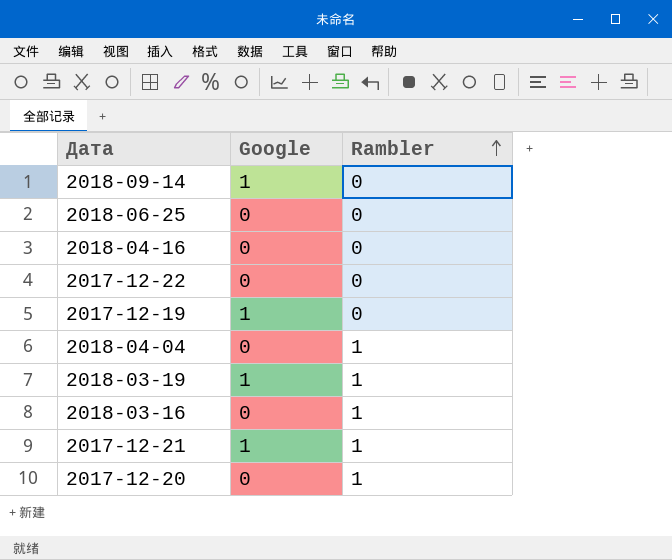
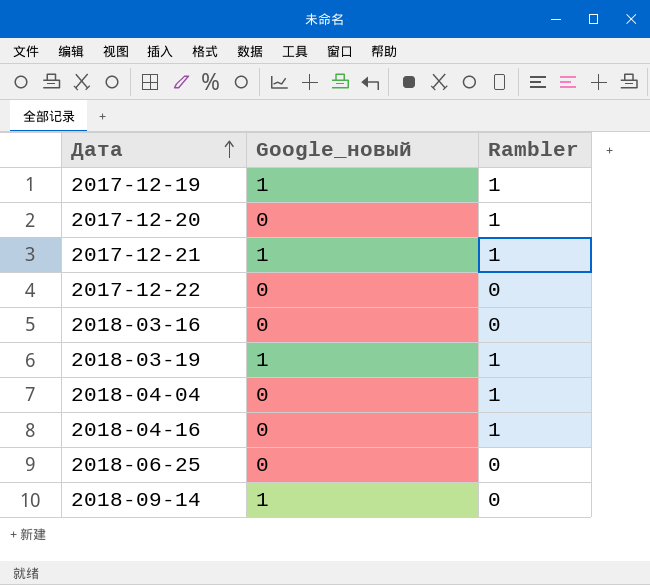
row order: Rambler ascending -> Дата ascending
column name: Google -> Google_новый
2017-12-19 | Rambler: 0 -> 1
2018-03-16 | Rambler: 1 -> 0
2018-04-16 | Rambler: 0 -> 1

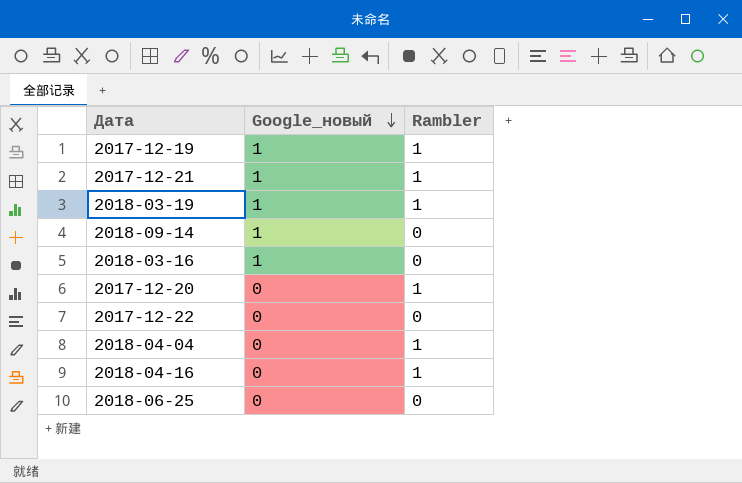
row order: Дата ascending -> Google_новый descending
2018-03-16 | Google_новый: 0 -> 1

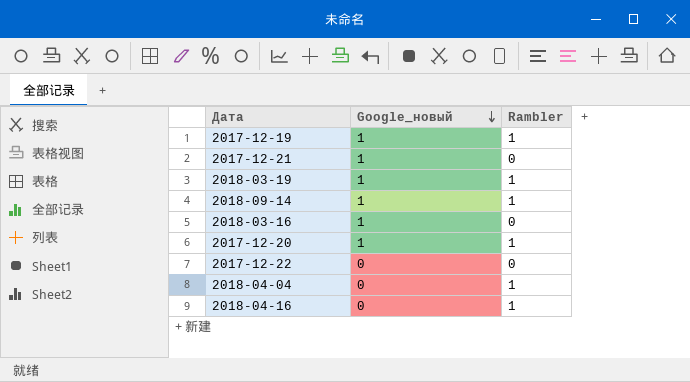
row 2018-06-25: 0 | 0 -> none
2017-12-21 | Rambler: 1 -> 0
2018-09-14 | Rambler: 0 -> 1
2017-12-20 | Google_новый: 0 -> 1

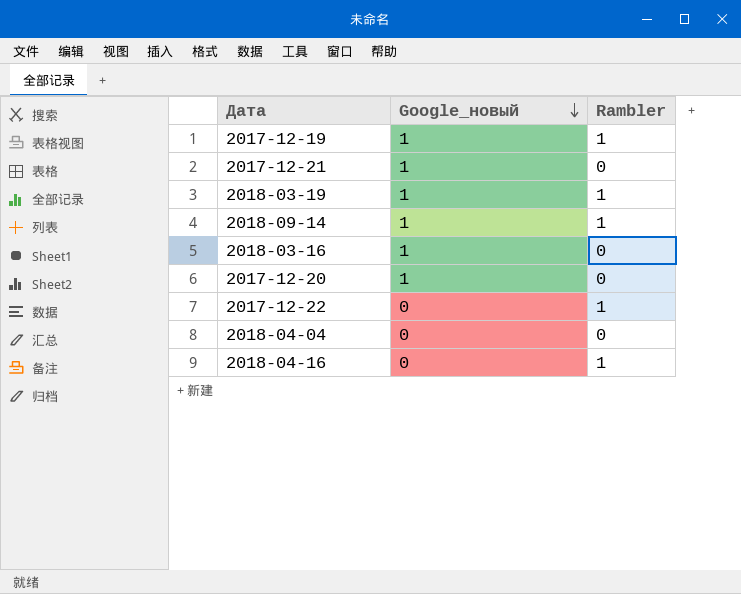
2017-12-20 | Rambler: 1 -> 0
2017-12-22 | Rambler: 0 -> 1
2018-04-04 | Rambler: 1 -> 0

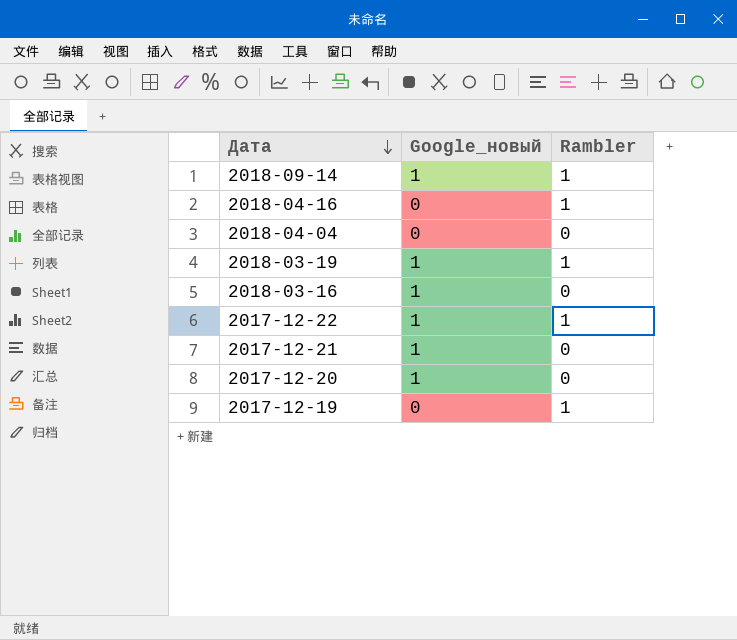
row order: Google_новый descending -> Дата descending
2017-12-22 | Google_новый: 0 -> 1
2017-12-19 | Google_новый: 1 -> 0

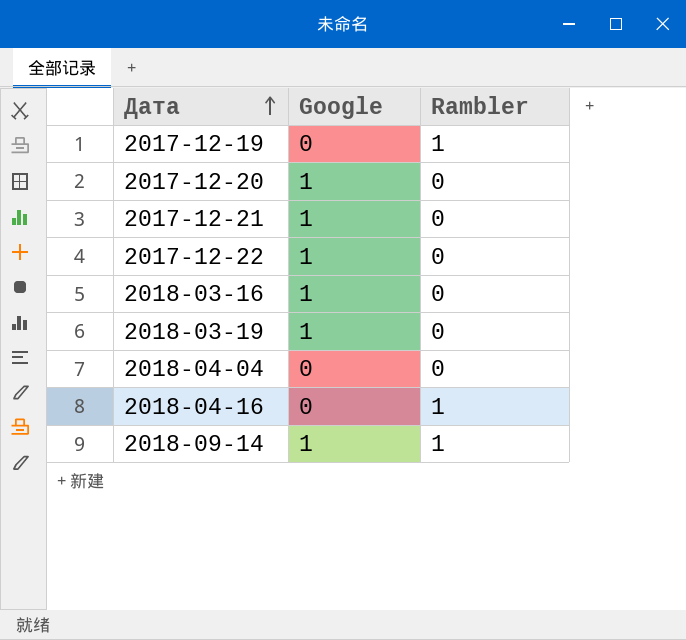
row order: Дата descending -> Дата ascending
column name: Google_новый -> Google
2017-12-22 | Rambler: 1 -> 0
2018-03-19 | Rambler: 1 -> 0

